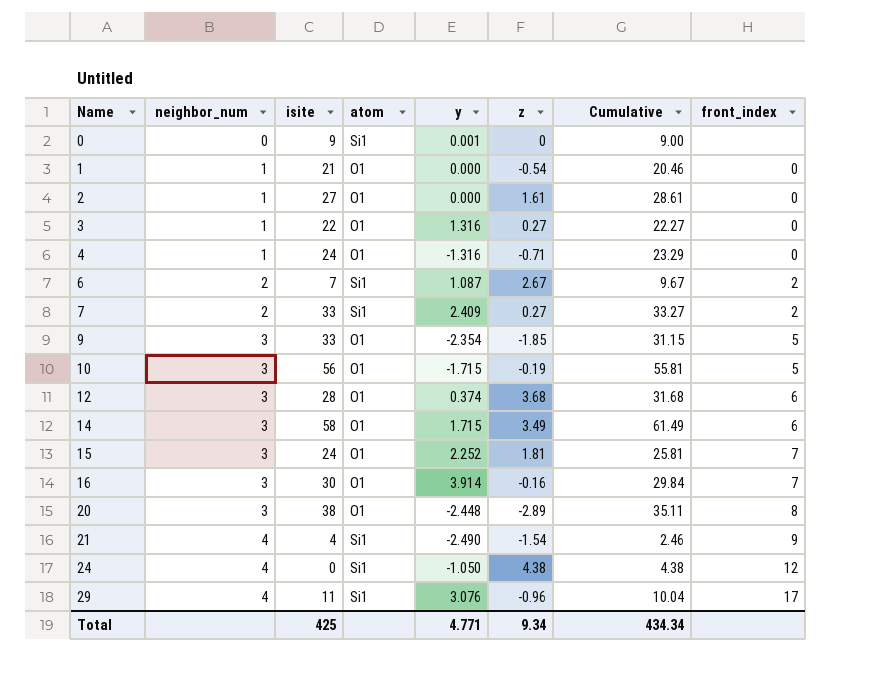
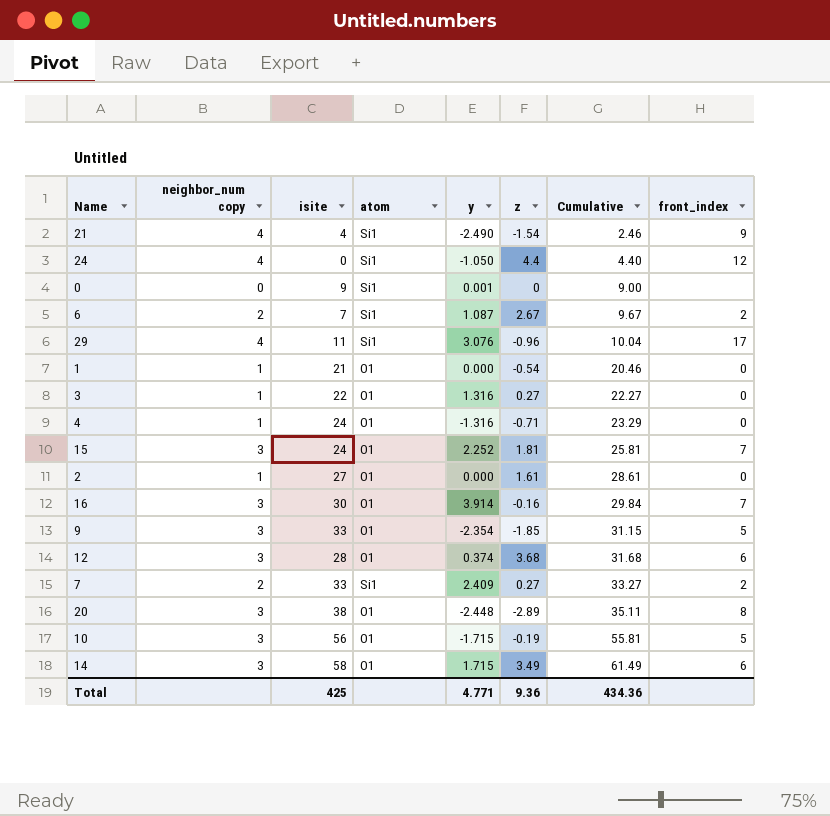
row order: Name ascending -> Cumulative ascending
column name: neighbor_num -> neighbor_num copy
24 | z: 4.38 -> 4.4
24 | Cumulative: 4.38 -> 4.40
Total | z: 9.34 -> 9.36
Total | Cumulative: 434.34 -> 434.36

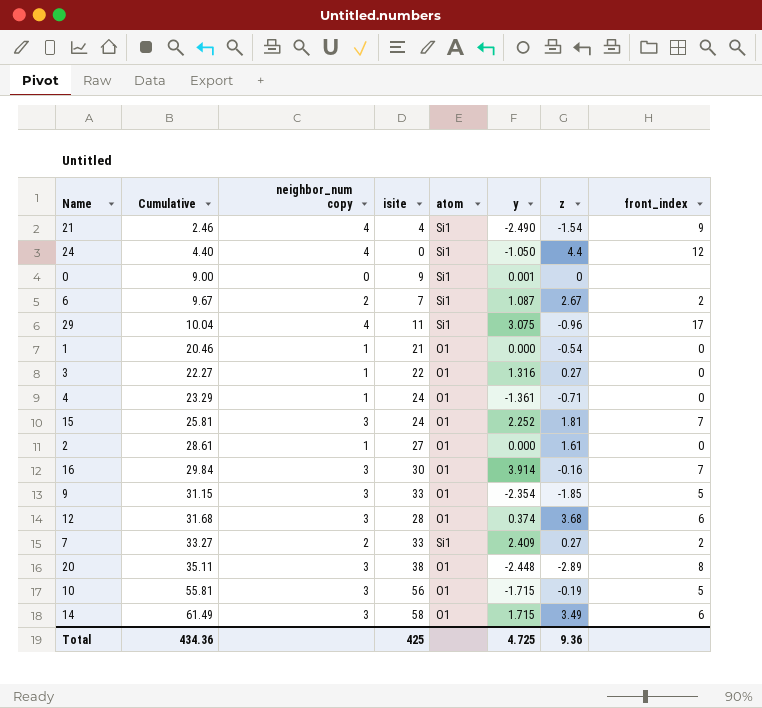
column Cumulative | position: 7 -> 2
29 | y: 3.076 -> 3.075
4 | y: -1.316 -> -1.361
Total | y: 4.771 -> 4.725

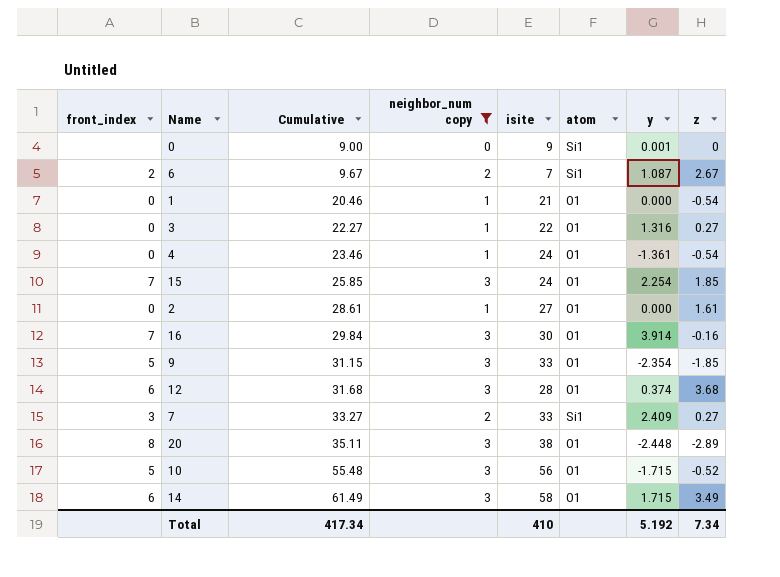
filter: none -> neighbor_num copy != 4
column front_index | position: 8 -> 1
4 | Cumulative: 23.29 -> 23.46
4 | z: -0.71 -> -0.54
15 | Cumulative: 25.81 -> 25.85
15 | y: 2.252 -> 2.254
15 | z: 1.81 -> 1.85
7 | front_index: 2 -> 3
10 | Cumulative: 55.81 -> 55.48
10 | z: -0.19 -> -0.52
Total | Cumulative: 434.36 -> 417.34
Total | isite: 425 -> 410
Total | y: 4.725 -> 5.192
Total | z: 9.36 -> 7.34

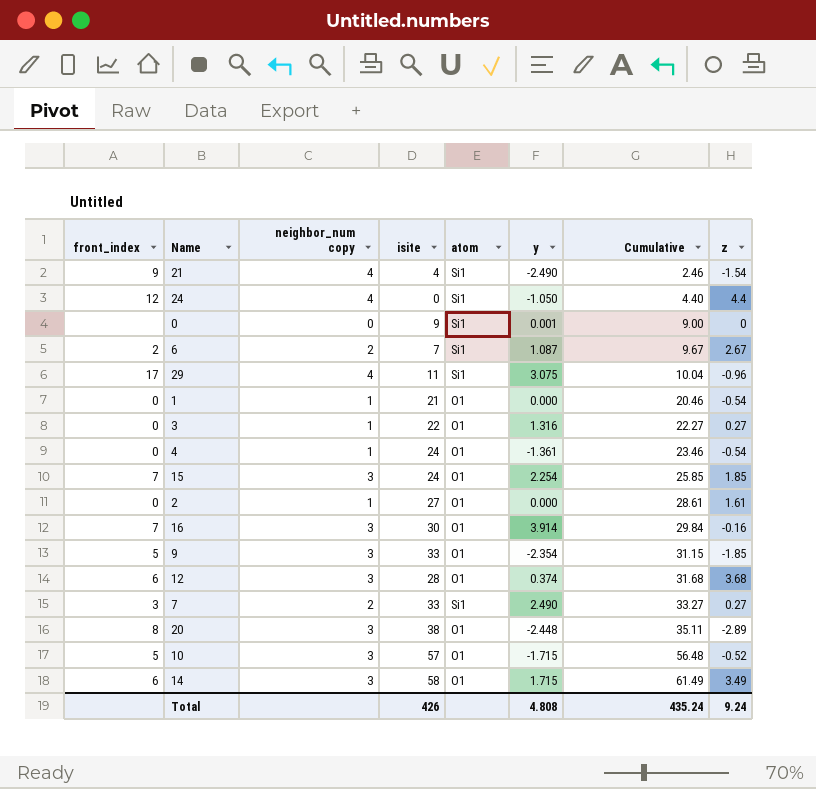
filter: neighbor_num copy != 4 -> none
column Cumulative | position: 3 -> 7
7 | y: 2.409 -> 2.490
10 | isite: 56 -> 57
10 | Cumulative: 55.48 -> 56.48
Total | isite: 410 -> 426
Total | y: 5.192 -> 4.808
Total | Cumulative: 417.34 -> 435.24
Total | z: 7.34 -> 9.24

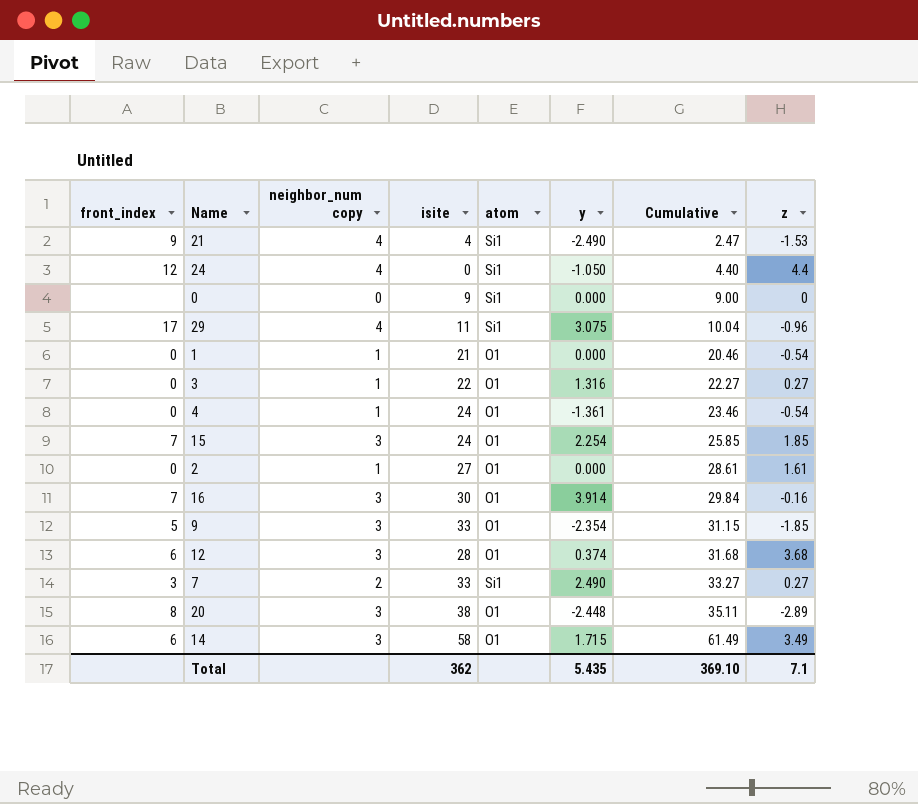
row 6: 2 | 2 | 7 | Si1 | 1.087 | 9.67 | 2.67 -> none
row 10: 5 | 3 | 57 | O1 | -1.715 | 56.48 | -0.52 -> none
21 | Cumulative: 2.46 -> 2.47
21 | z: -1.54 -> -1.53
0 | y: 0.001 -> 0.000
Total | isite: 426 -> 362
Total | y: 4.808 -> 5.435
Total | Cumulative: 435.24 -> 369.10
Total | z: 9.24 -> 7.1

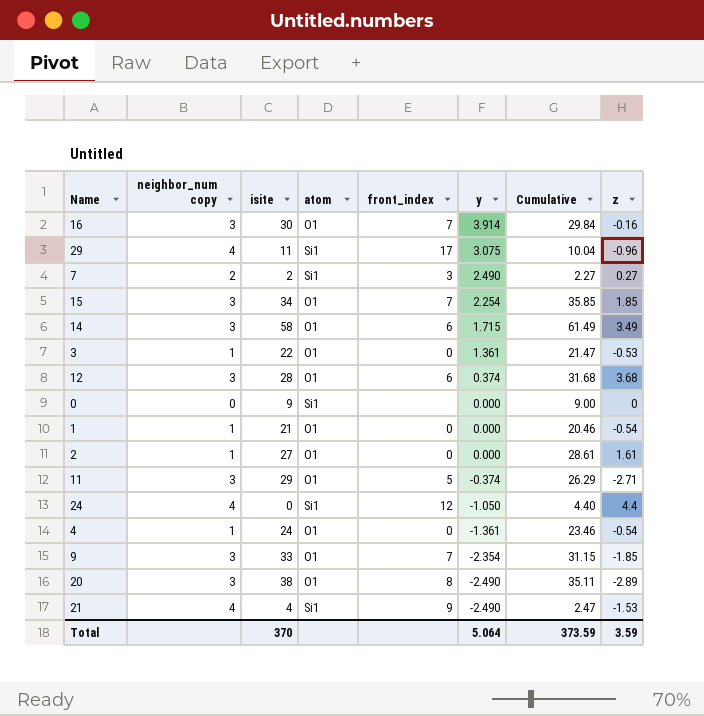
row order: Cumulative ascending -> y descending
column front_index | position: 1 -> 5
7 | isite: 33 -> 2
7 | Cumulative: 33.27 -> 2.27
15 | isite: 24 -> 34
15 | Cumulative: 25.85 -> 35.85
3 | y: 1.316 -> 1.361
3 | Cumulative: 22.27 -> 21.47
3 | z: 0.27 -> -0.53
row 11: none -> 3 | 29 | O1 | 5 | -0.374 | 26.29 | -2.71
9 | front_index: 5 -> 7
20 | y: -2.448 -> -2.490
Total | isite: 362 -> 370
Total | y: 5.435 -> 5.064
Total | Cumulative: 369.10 -> 373.59
Total | z: 7.1 -> 3.59

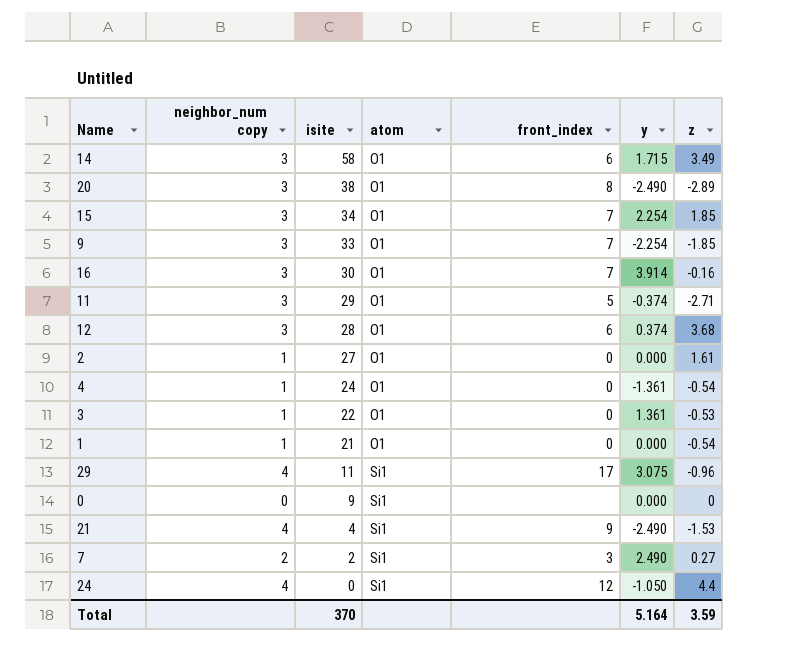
row order: y descending -> isite descending
column Cumulative | formula: [isite] + [z] -> none
9 | y: -2.354 -> -2.254
Total | y: 5.064 -> 5.164

